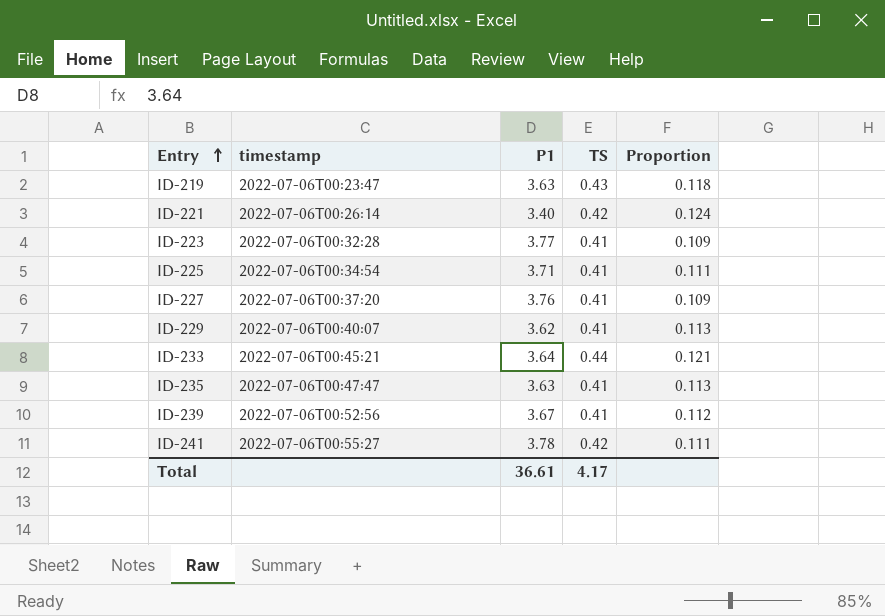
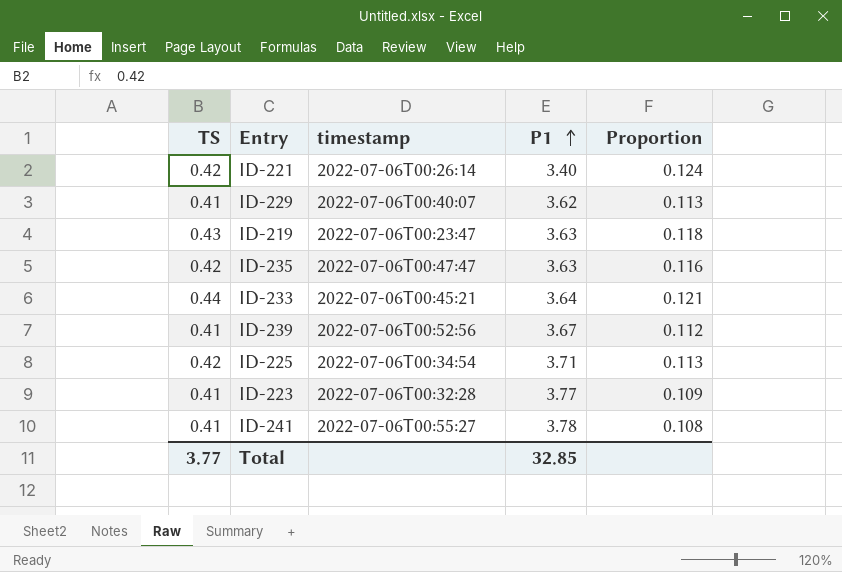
row order: Entry ascending -> P1 ascending
column TS | position: 4 -> 1
row ID-227: 2022-07-06T00:37:20 | 3.76 | 0.41 | 0.109 -> none
ID-235 | TS: 0.41 -> 0.42
ID-235 | Proportion: 0.113 -> 0.116
ID-225 | TS: 0.41 -> 0.42
ID-225 | Proportion: 0.111 -> 0.113
ID-241 | TS: 0.42 -> 0.41
ID-241 | Proportion: 0.111 -> 0.108
Total | TS: 4.17 -> 3.77
Total | P1: 36.61 -> 32.85

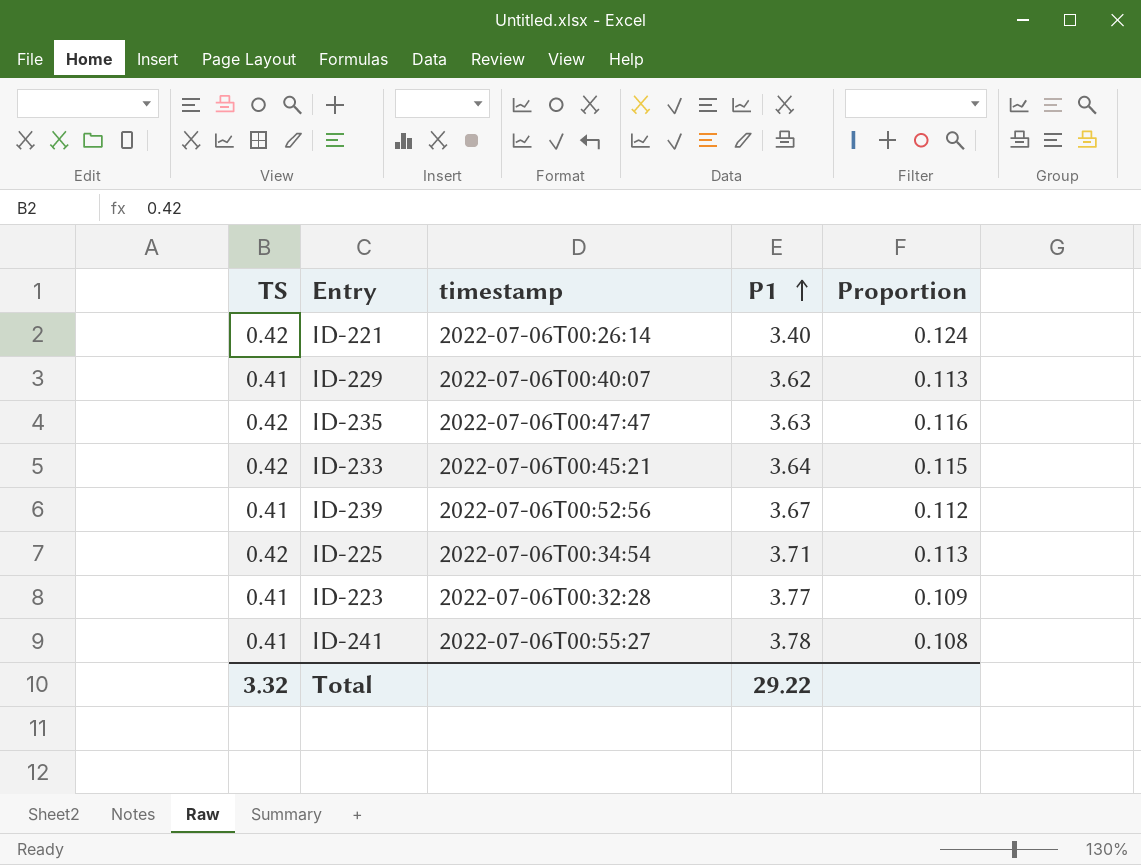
row ID-219: 0.43 | 2022-07-06T00:23:47 | 3.63 | 0.118 -> none
ID-233 | TS: 0.44 -> 0.42
ID-233 | Proportion: 0.121 -> 0.115
Total | TS: 3.77 -> 3.32
Total | P1: 32.85 -> 29.22

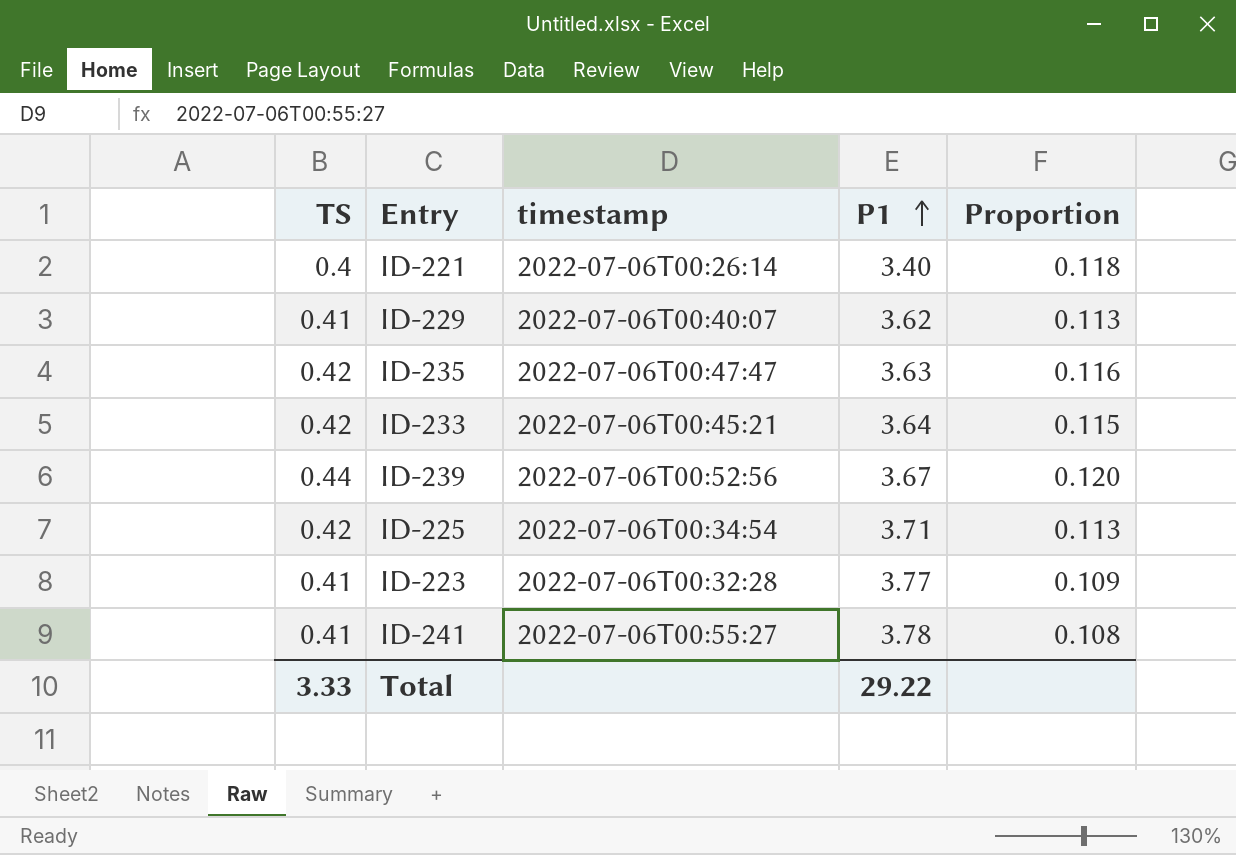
ID-221 | TS: 0.42 -> 0.4
ID-221 | Proportion: 0.124 -> 0.118
ID-239 | TS: 0.41 -> 0.44
ID-239 | Proportion: 0.112 -> 0.120
Total | TS: 3.32 -> 3.33

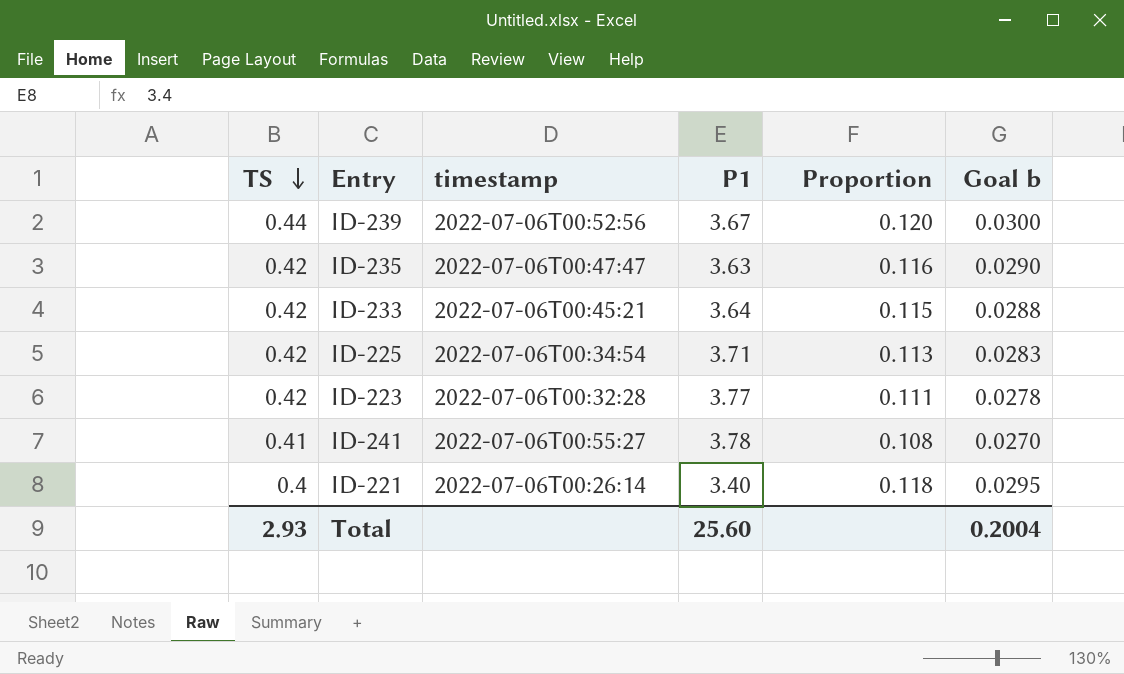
row order: P1 ascending -> TS descending
column Goal b | formula: none -> [Proportion] * 0.25
row ID-229: 0.41 | 2022-07-06T00:40:07 | 3.62 | 0.113 -> none
ID-223 | TS: 0.41 -> 0.42
ID-223 | Proportion: 0.109 -> 0.111
Total | TS: 3.33 -> 2.93
Total | P1: 29.22 -> 25.60

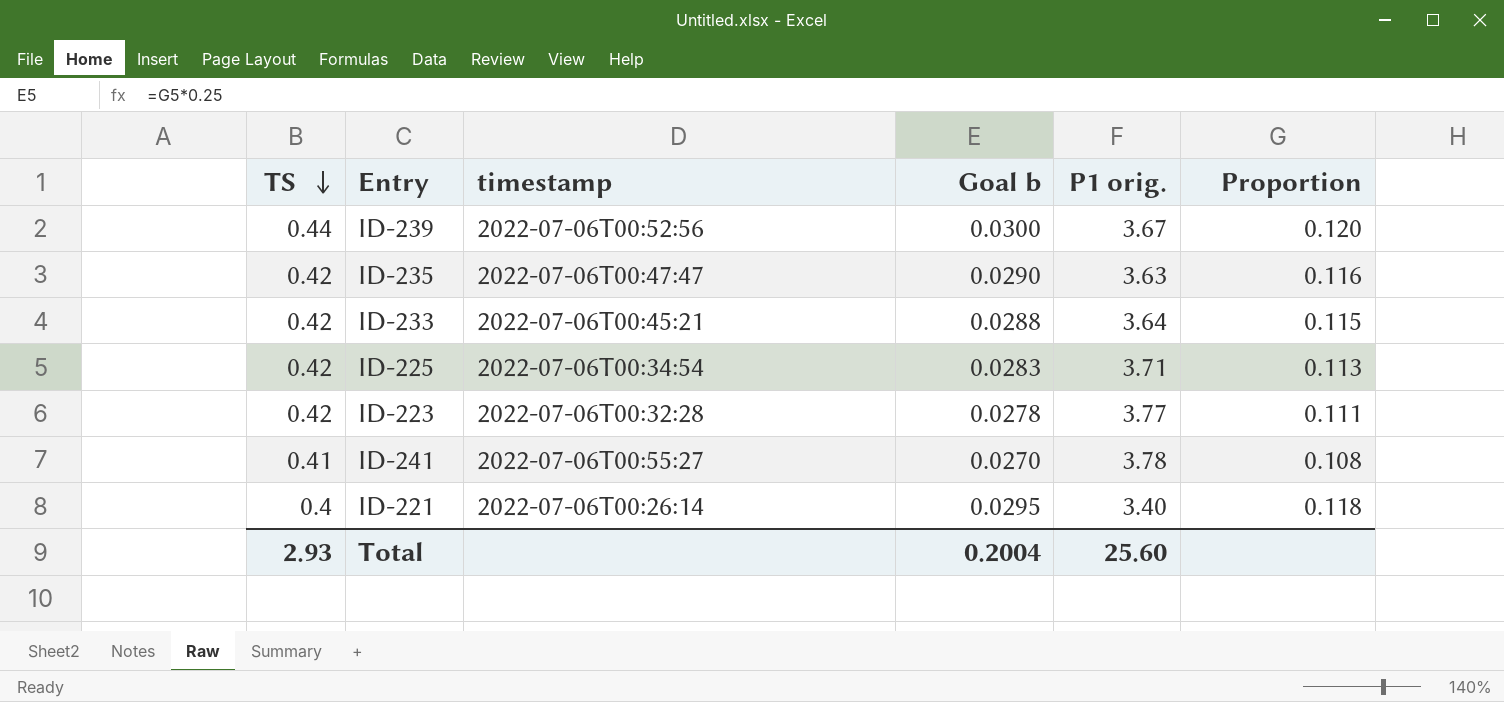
column Goal b | position: 6 -> 4
column name: P1 -> P1 orig.

